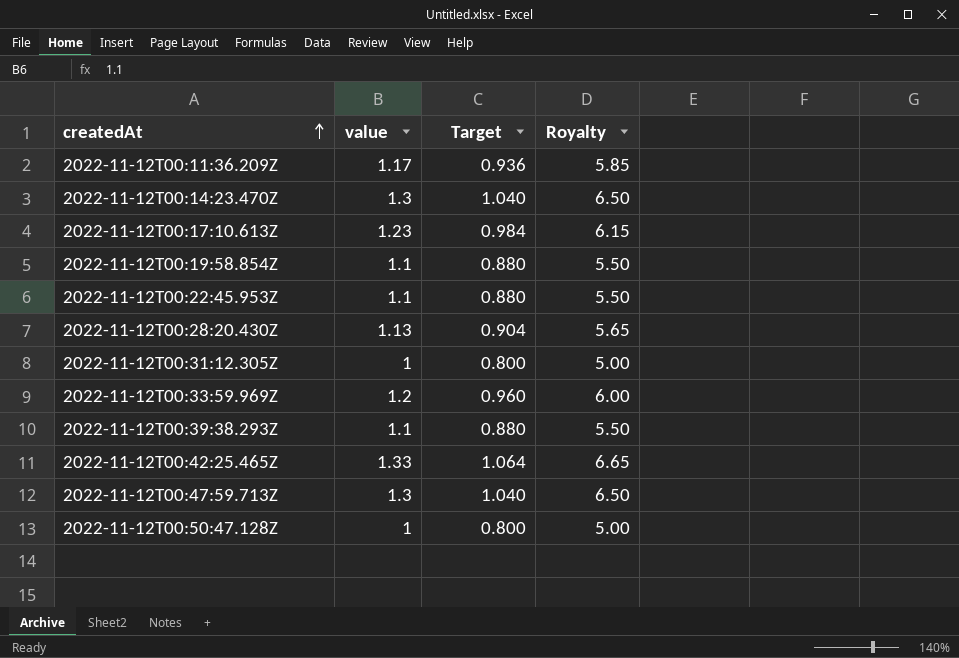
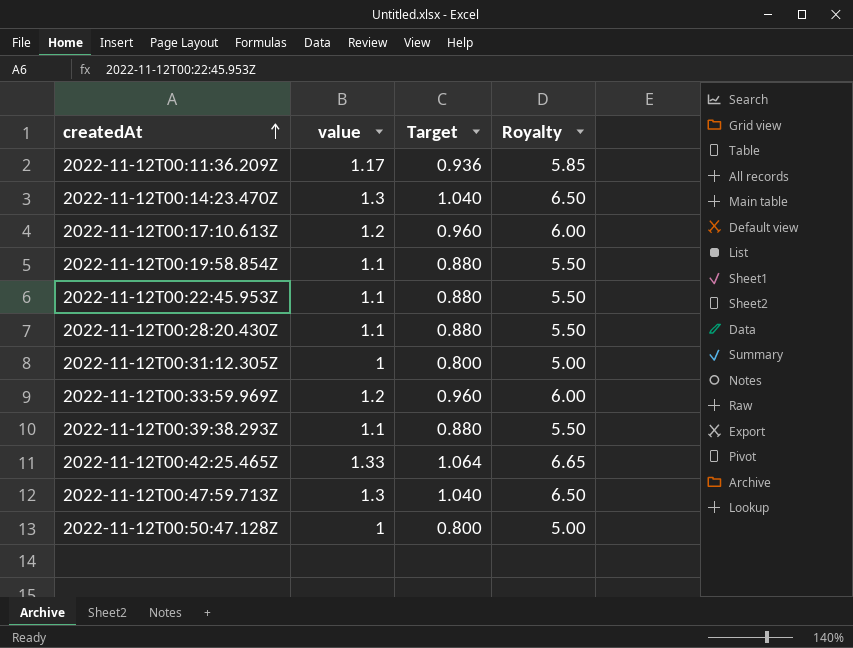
2022-11-12T00:17:10.613Z | value: 1.23 -> 1.2
2022-11-12T00:17:10.613Z | Target: 0.984 -> 0.960
2022-11-12T00:17:10.613Z | Royalty: 6.15 -> 6.00
2022-11-12T00:28:20.430Z | value: 1.13 -> 1.1
2022-11-12T00:28:20.430Z | Target: 0.904 -> 0.880
2022-11-12T00:28:20.430Z | Royalty: 5.65 -> 5.50

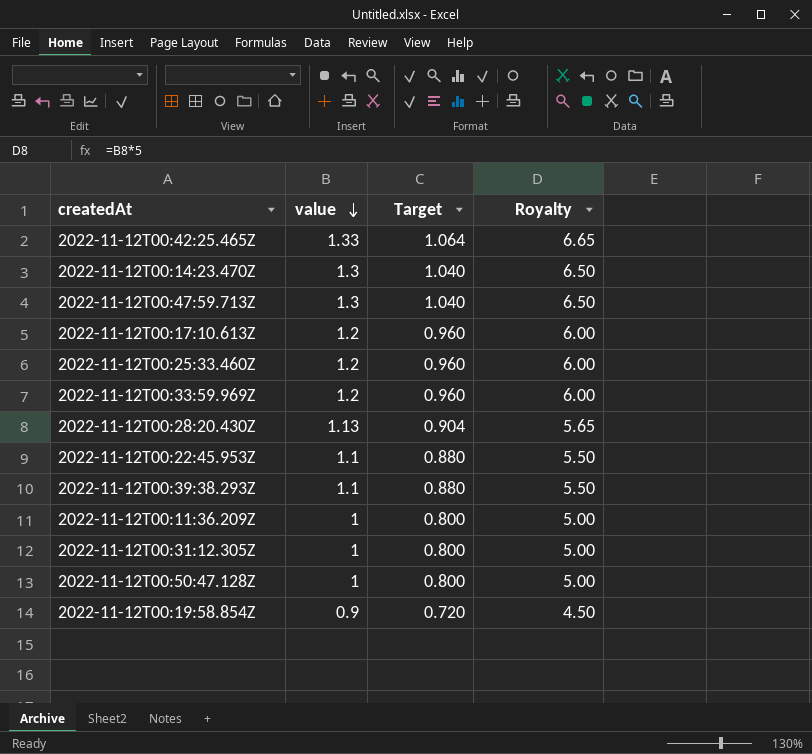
row order: createdAt ascending -> value descending
row 2022-11-12T00:25:33.460Z: none -> 1.2 | 0.960 | 6.00
2022-11-12T00:28:20.430Z | value: 1.1 -> 1.13
2022-11-12T00:28:20.430Z | Target: 0.880 -> 0.904
2022-11-12T00:28:20.430Z | Royalty: 5.50 -> 5.65
2022-11-12T00:11:36.209Z | value: 1.17 -> 1
2022-11-12T00:11:36.209Z | Target: 0.936 -> 0.800
2022-11-12T00:11:36.209Z | Royalty: 5.85 -> 5.00
2022-11-12T00:19:58.854Z | value: 1.1 -> 0.9
2022-11-12T00:19:58.854Z | Target: 0.880 -> 0.720
2022-11-12T00:19:58.854Z | Royalty: 5.50 -> 4.50

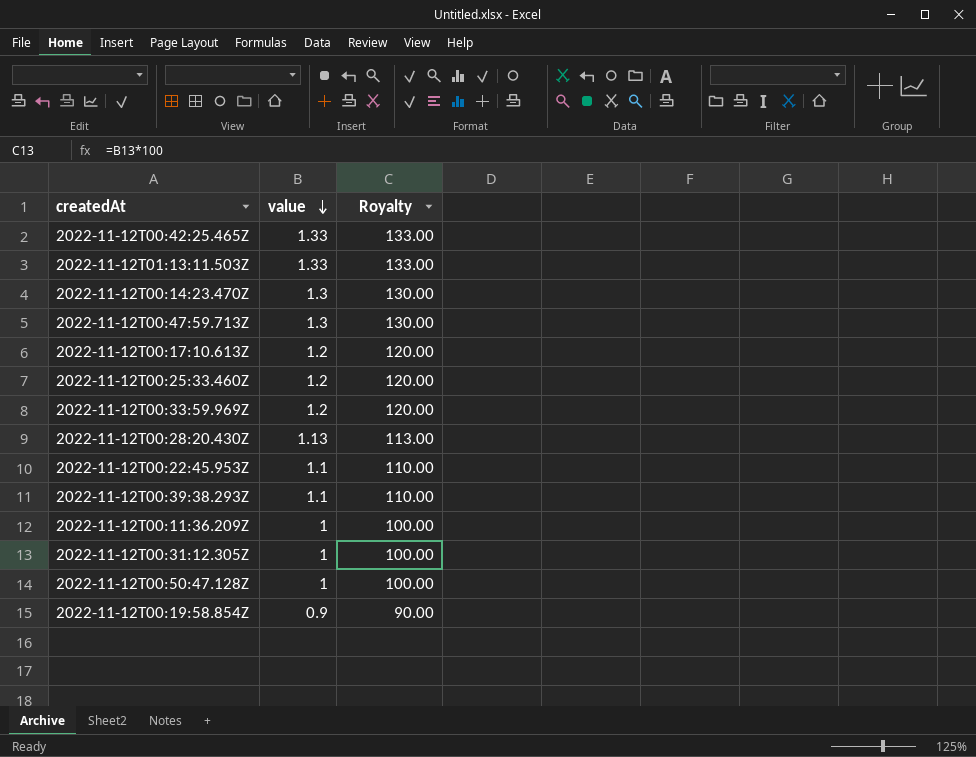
column Target | formula: [value] * 0.8 -> none
column Royalty | formula: [value] * 5 -> [value] * 100
row 2022-11-12T01:13:11.503Z: none -> 1.33 | 133.00

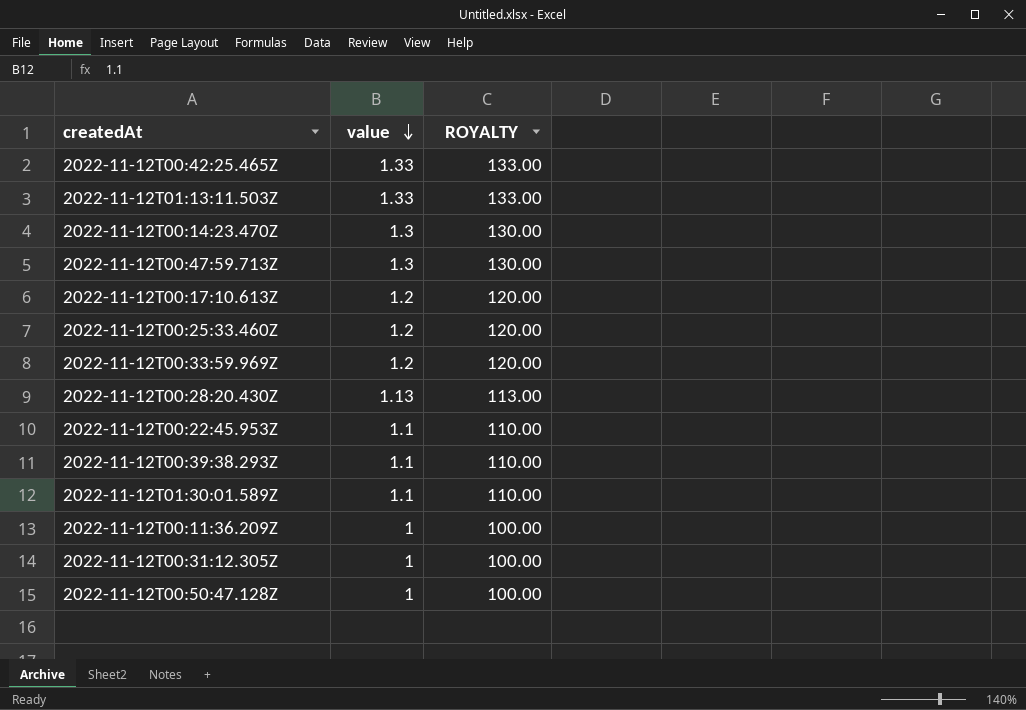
column name: Royalty -> ROYALTY
row 2022-11-12T00:19:58.854Z: 0.9 | 90.00 -> none
row 2022-11-12T01:30:01.589Z: none -> 1.1 | 110.00

